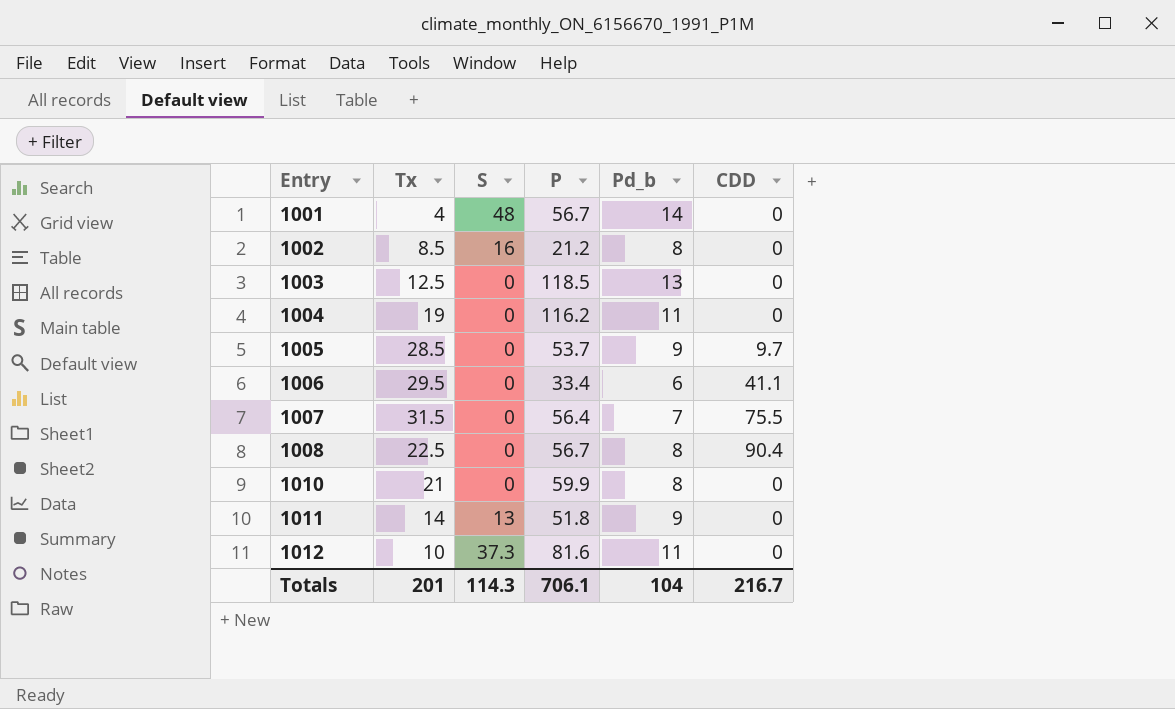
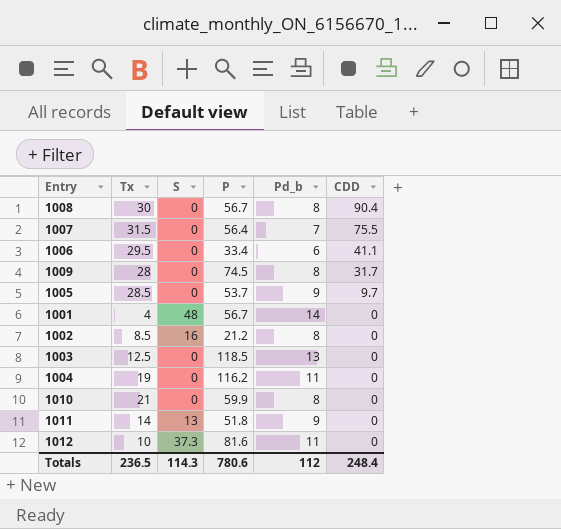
row order: Entry ascending -> CDD descending
1008 | Tx: 22.5 -> 30
row 1009: none -> 28 | 0 | 74.5 | 8 | 31.7
Totals | Tx: 201 -> 236.5
Totals | P: 706.1 -> 780.6
Totals | Pd_b: 104 -> 112
Totals | CDD: 216.7 -> 248.4

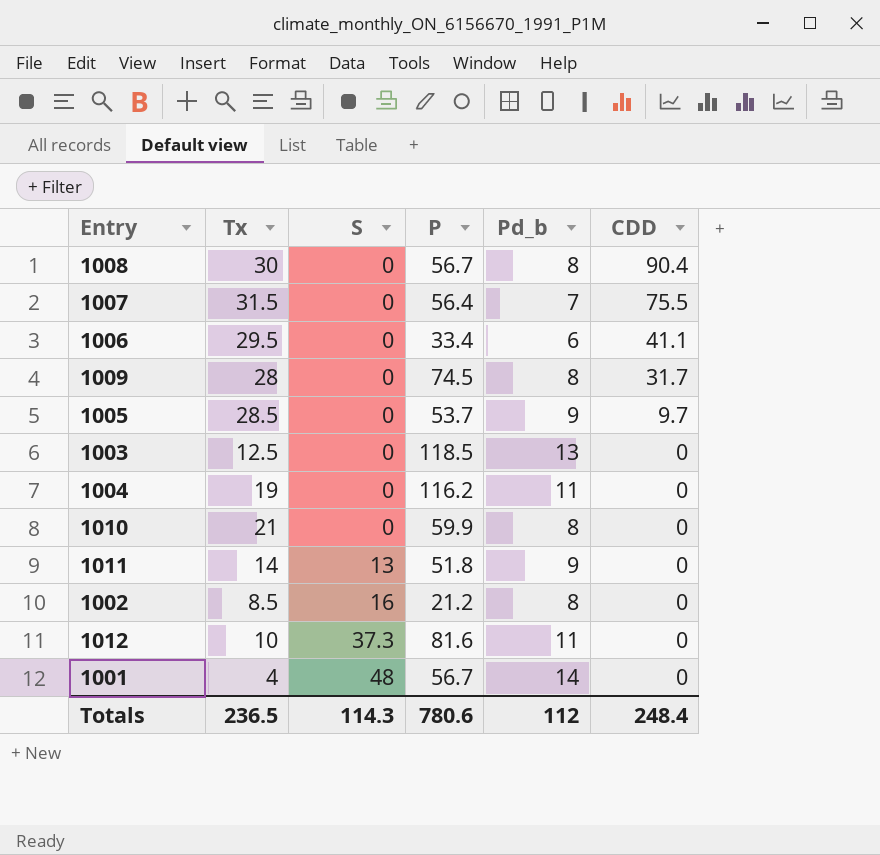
row order: CDD descending -> S ascending

